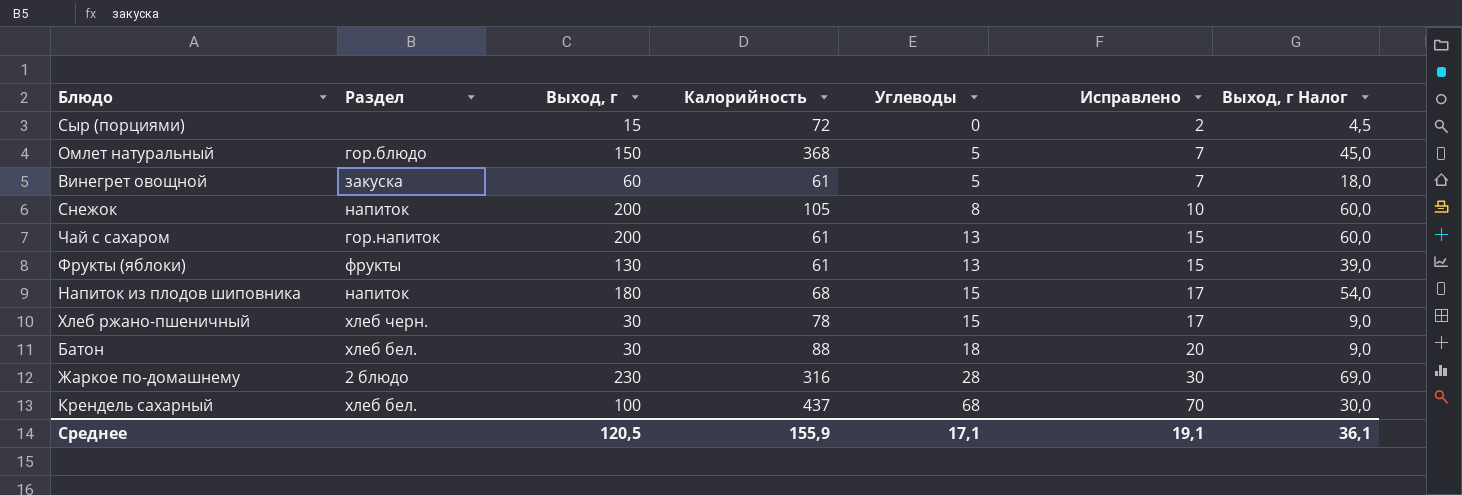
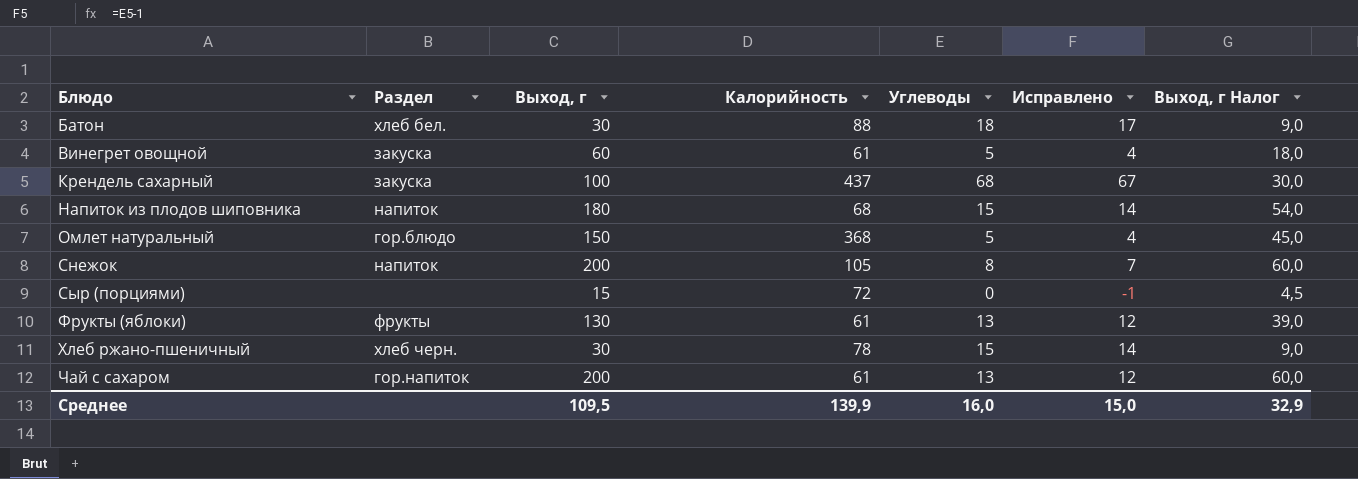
row order: Углеводы ascending -> Блюдо ascending
column Исправлено | formula: [Углеводы] + 2 -> [Углеводы] - 1
row Жаркое по-домашнему: 2 блюдо | 230 | 316 | 28 | 30 | 69,0 -> none
Крендель сахарный | Раздел: хлеб бел. -> закуска
Среднее | Выход, г: 120,5 -> 109,5
Среднее | Калорийность: 155,9 -> 139,9
Среднее | Углеводы: 17,1 -> 16,0
Среднее | Исправлено: 19,1 -> 15,0
Среднее | Выход, г Налог: 36,1 -> 32,9

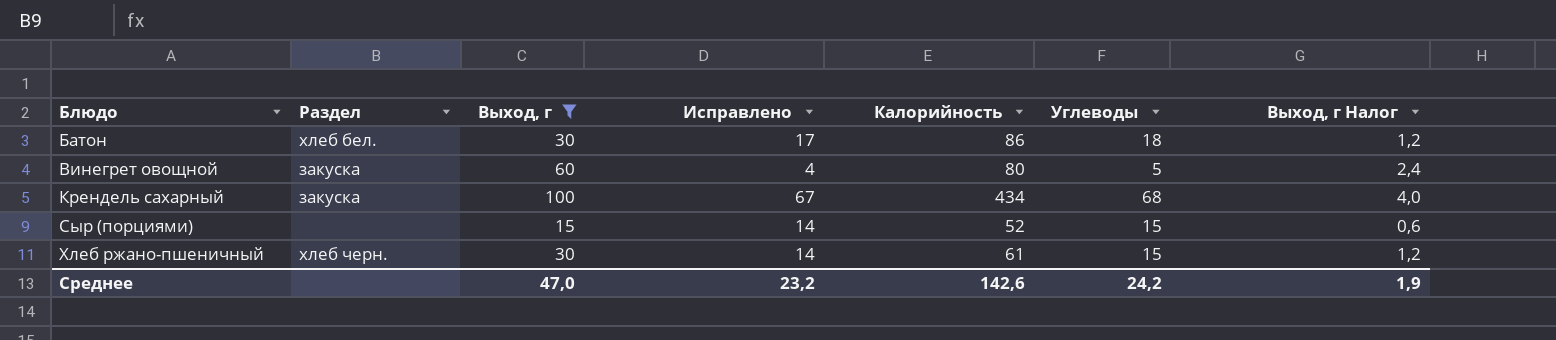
filter: none -> Выход, г <= 100
column Исправлено | position: 6 -> 4
column Выход, г Налог | formula: [Выход, г] * 0,3 -> [Выход, г] * 0,04
Батон | Калорийность: 88 -> 86
Винегрет овощной | Калорийность: 61 -> 80
Крендель сахарный | Калорийность: 437 -> 434
Сыр (порциями) | Исправлено: -1 -> 14
Сыр (порциями) | Калорийность: 72 -> 52
Сыр (порциями) | Углеводы: 0 -> 15
Хлеб ржано-пшеничный | Калорийность: 78 -> 61
Среднее | Выход, г: 109,5 -> 47,0
Среднее | Исправлено: 15,0 -> 23,2
Среднее | Калорийность: 139,9 -> 142,6
Среднее | Углеводы: 16,0 -> 24,2
Среднее | Выход, г Налог: 32,9 -> 1,9

